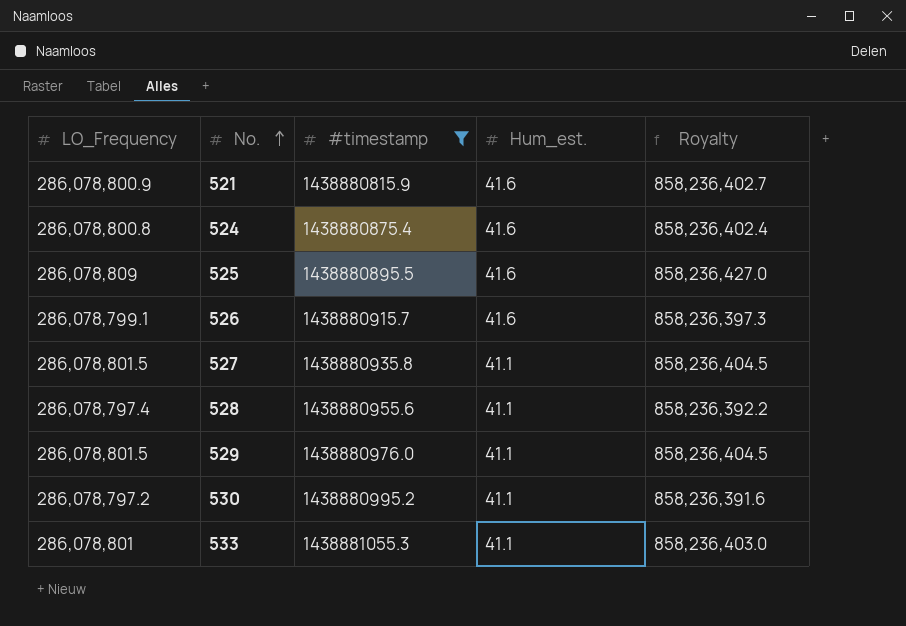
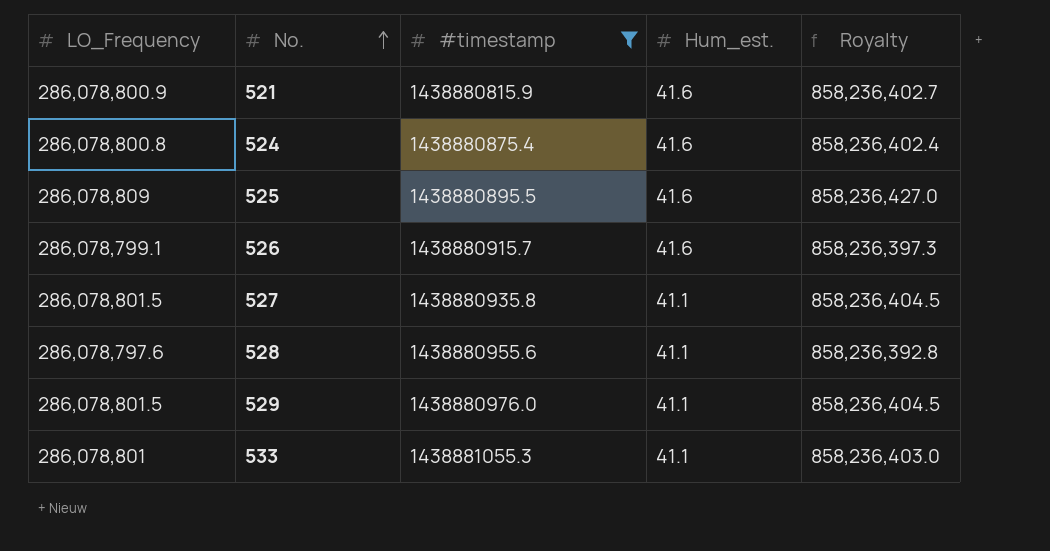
row 530: 286,078,797.2 | 1438880995.2 | 41.1 | 858,236,391.6 -> none
528 | LO_Frequency: 286,078,797.4 -> 286,078,797.6
528 | Royalty: 858,236,392.2 -> 858,236,392.8

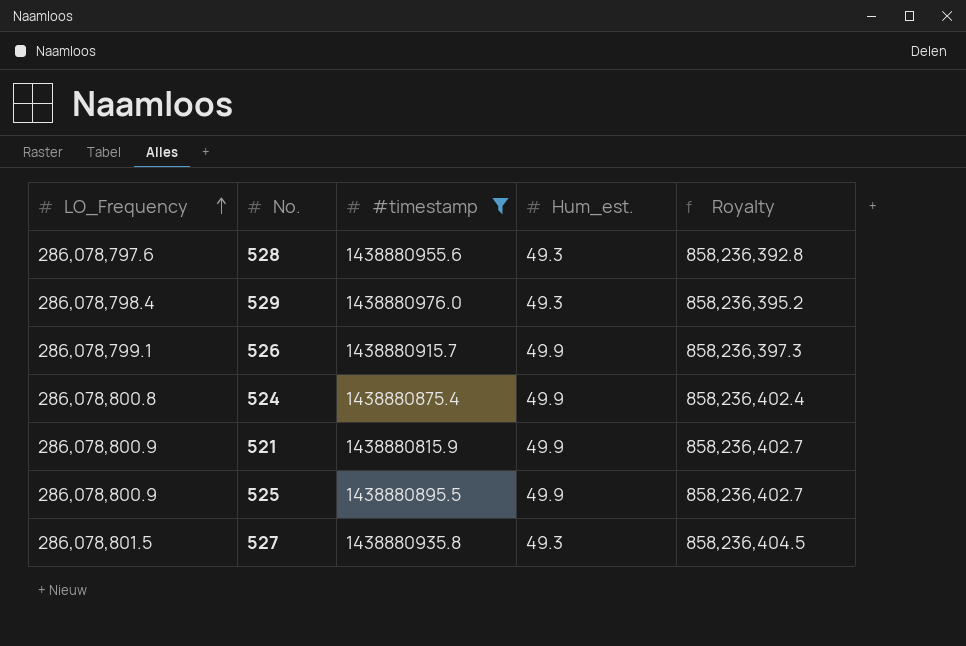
row order: No. ascending -> LO_Frequency ascending
row 533: 286,078,801 | 1438881055.3 | 41.1 | 858,236,403.0 -> none
528 | Hum_est.: 41.1 -> 49.3
529 | LO_Frequency: 286,078,801.5 -> 286,078,798.4
529 | Hum_est.: 41.1 -> 49.3
529 | Royalty: 858,236,404.5 -> 858,236,395.2
526 | Hum_est.: 41.6 -> 49.9
524 | Hum_est.: 41.6 -> 49.9
521 | Hum_est.: 41.6 -> 49.9
525 | LO_Frequency: 286,078,809 -> 286,078,800.9
525 | Hum_est.: 41.6 -> 49.9
525 | Royalty: 858,236,427.0 -> 858,236,402.7
527 | Hum_est.: 41.1 -> 49.3

